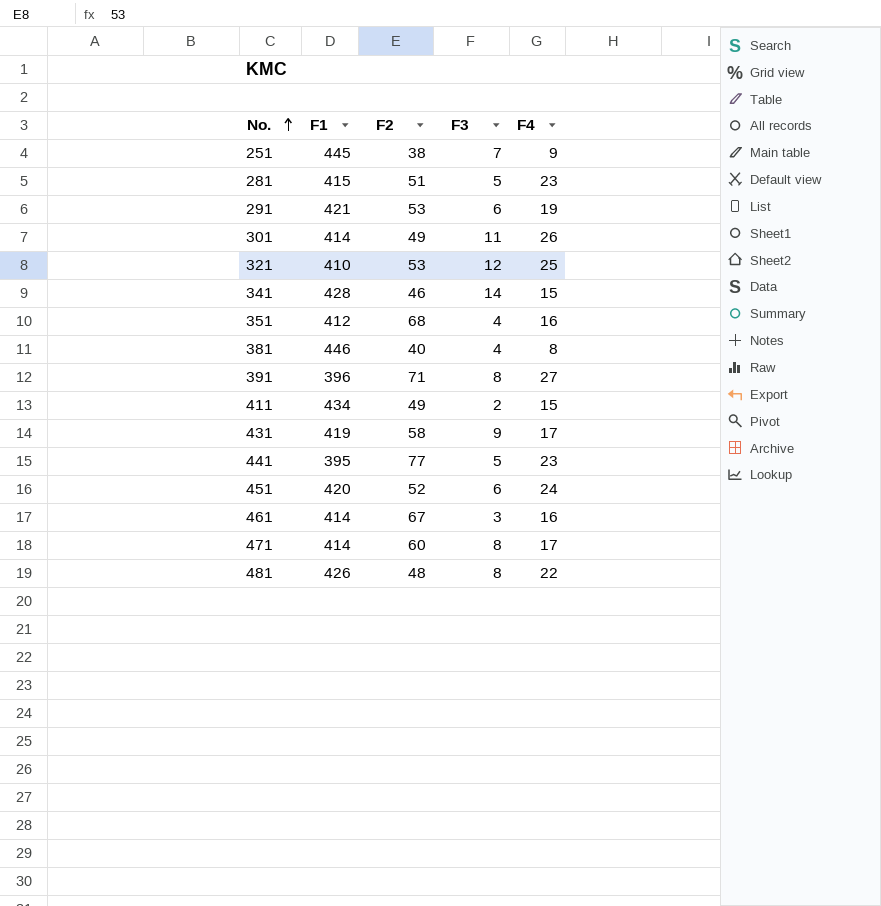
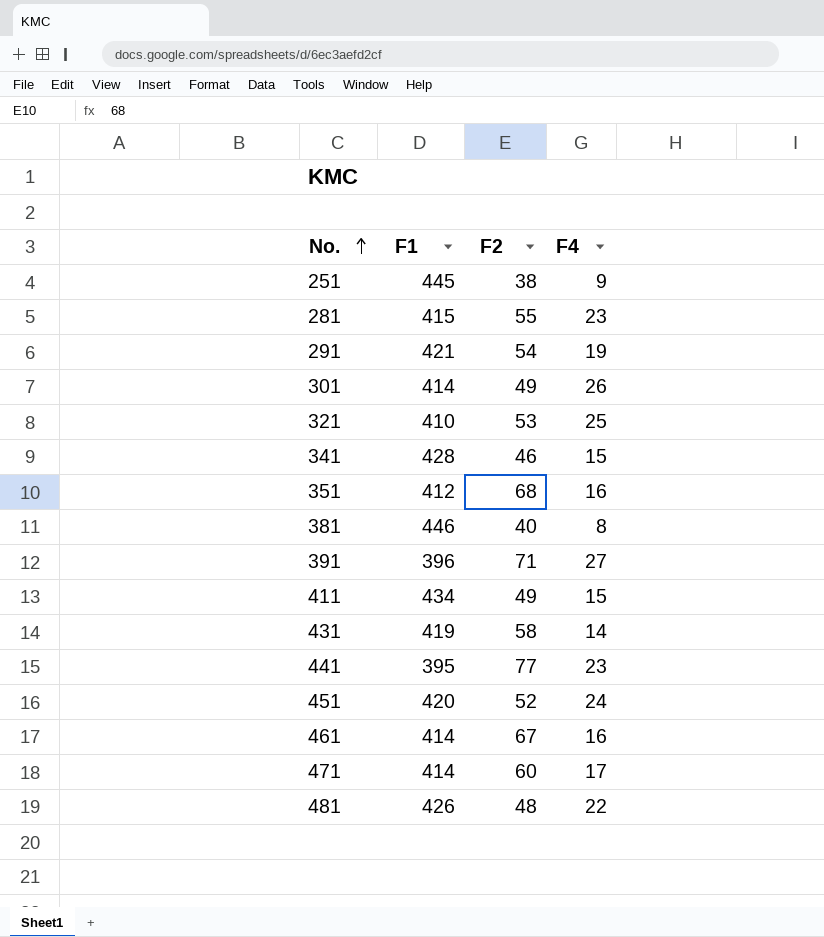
column F3 | position: 4 -> none
281 | F2: 51 -> 55
291 | F2: 53 -> 54
431 | F4: 17 -> 14

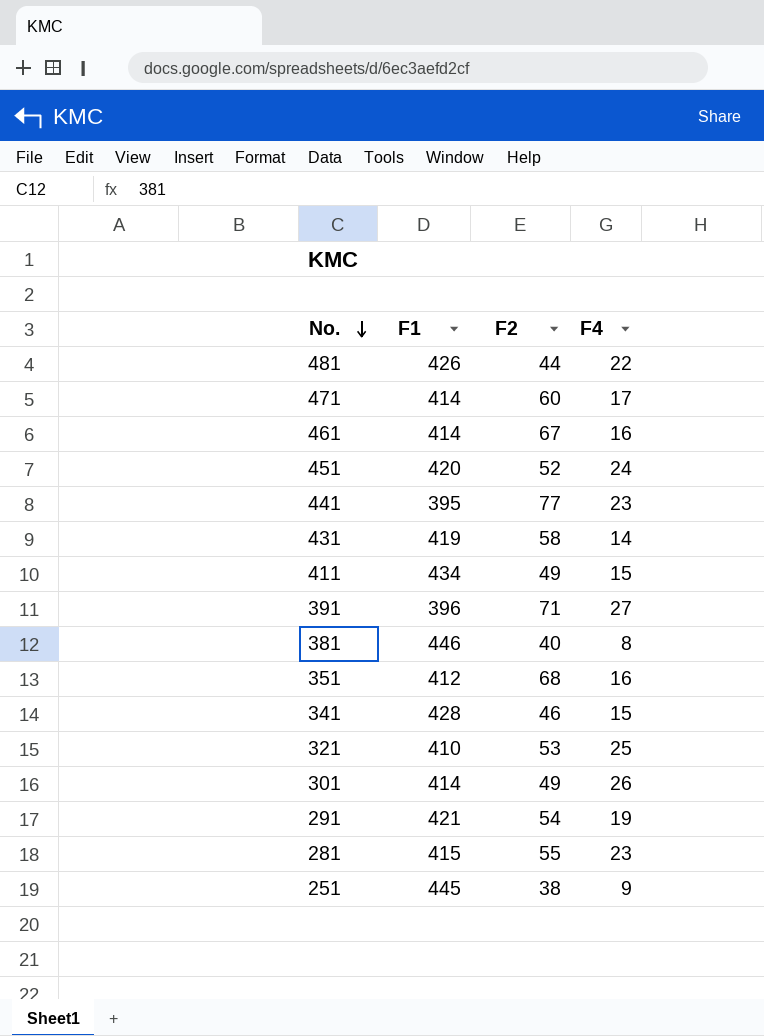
row order: No. ascending -> No. descending
481 | F2: 48 -> 44

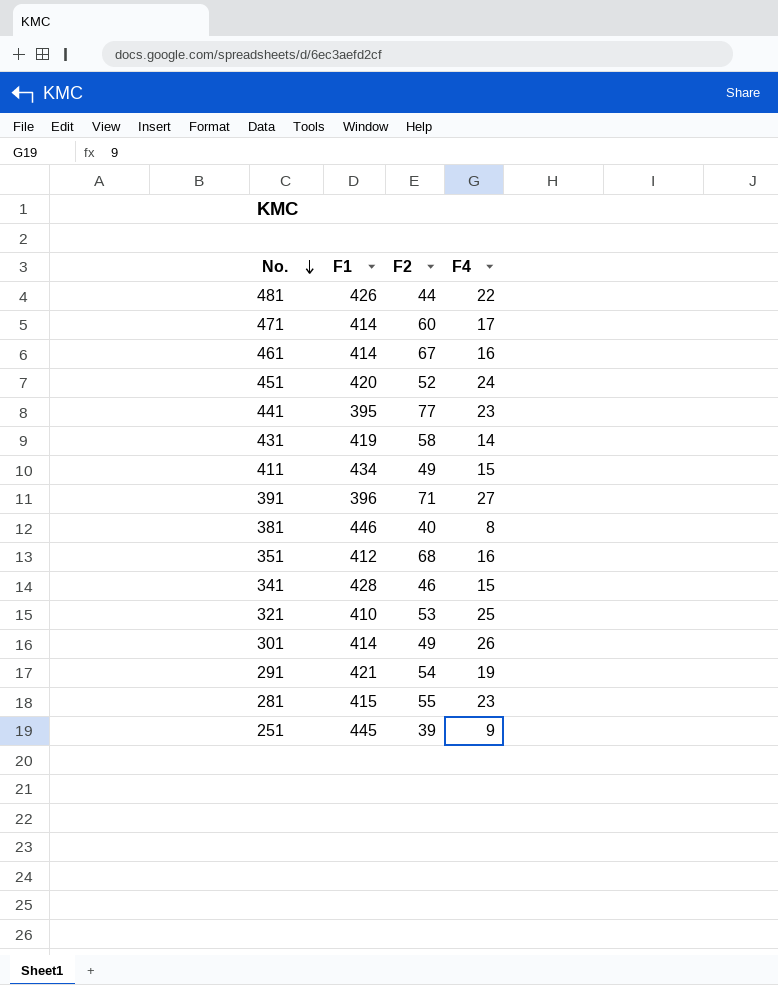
251 | F2: 38 -> 39

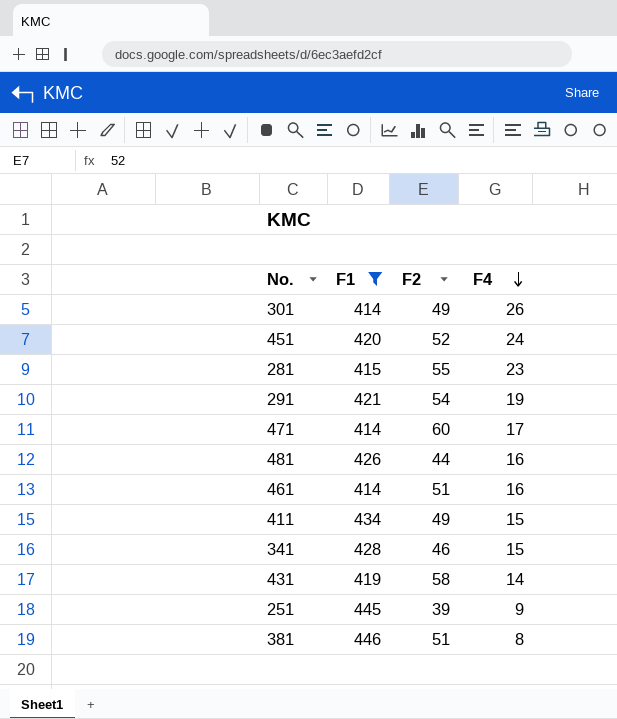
filter: none -> F1 >= 414
row order: No. descending -> F4 descending
481 | F4: 22 -> 16
461 | F2: 67 -> 51
381 | F2: 40 -> 51

